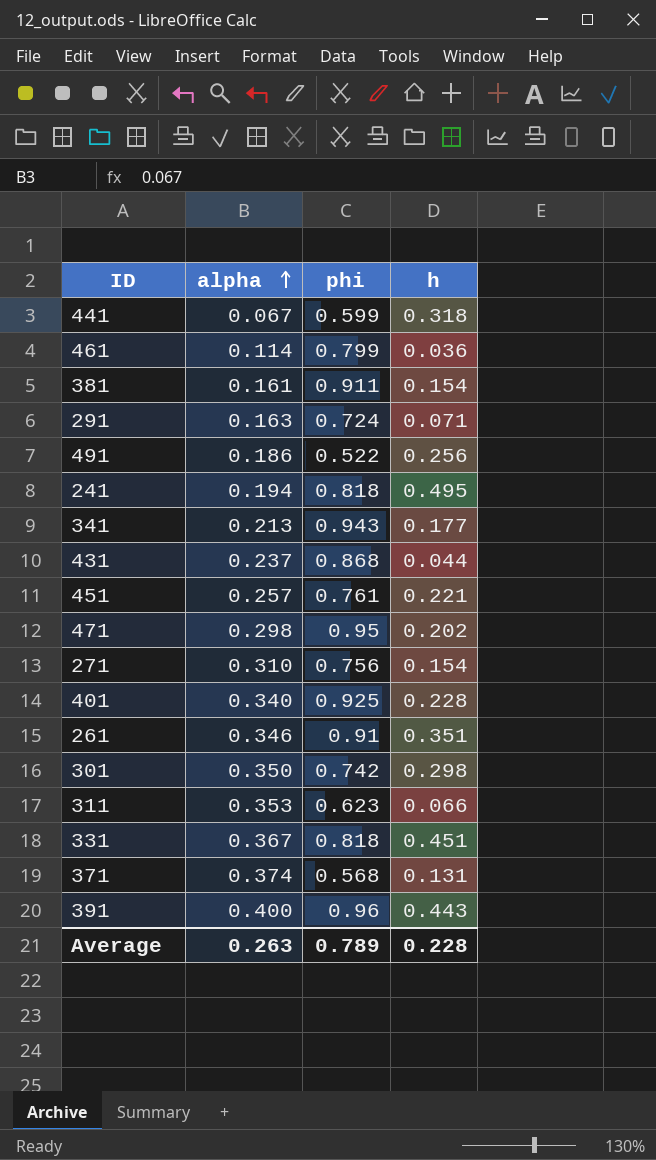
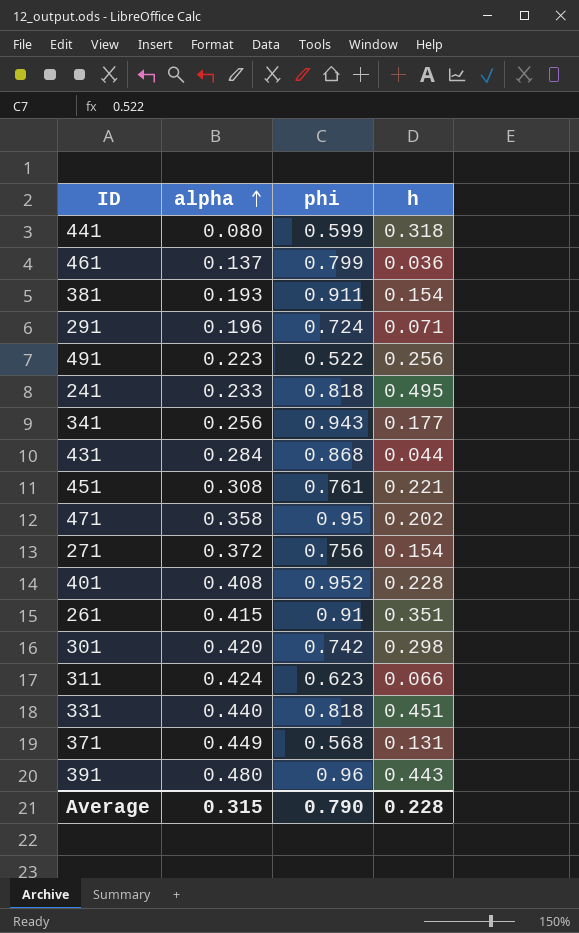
441 | alpha: 0.067 -> 0.080
461 | alpha: 0.114 -> 0.137
381 | alpha: 0.161 -> 0.193
291 | alpha: 0.163 -> 0.196
491 | alpha: 0.186 -> 0.223
241 | alpha: 0.194 -> 0.233
341 | alpha: 0.213 -> 0.256
431 | alpha: 0.237 -> 0.284
451 | alpha: 0.257 -> 0.308
471 | alpha: 0.298 -> 0.358
271 | alpha: 0.310 -> 0.372
401 | alpha: 0.340 -> 0.408
401 | phi: 0.925 -> 0.952
261 | alpha: 0.346 -> 0.415
301 | alpha: 0.350 -> 0.420
311 | alpha: 0.353 -> 0.424
331 | alpha: 0.367 -> 0.440
371 | alpha: 0.374 -> 0.449
391 | alpha: 0.400 -> 0.480
Average | alpha: 0.263 -> 0.315
Average | phi: 0.789 -> 0.790

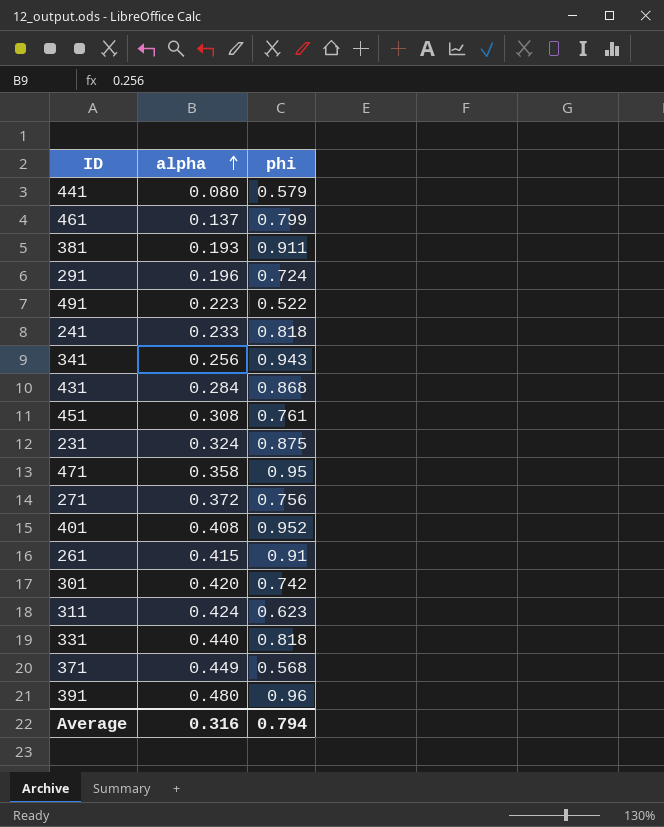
column h | position: 4 -> none
441 | phi: 0.599 -> 0.579
row 231: none -> 0.324 | 0.875
Average | alpha: 0.315 -> 0.316
Average | phi: 0.790 -> 0.794

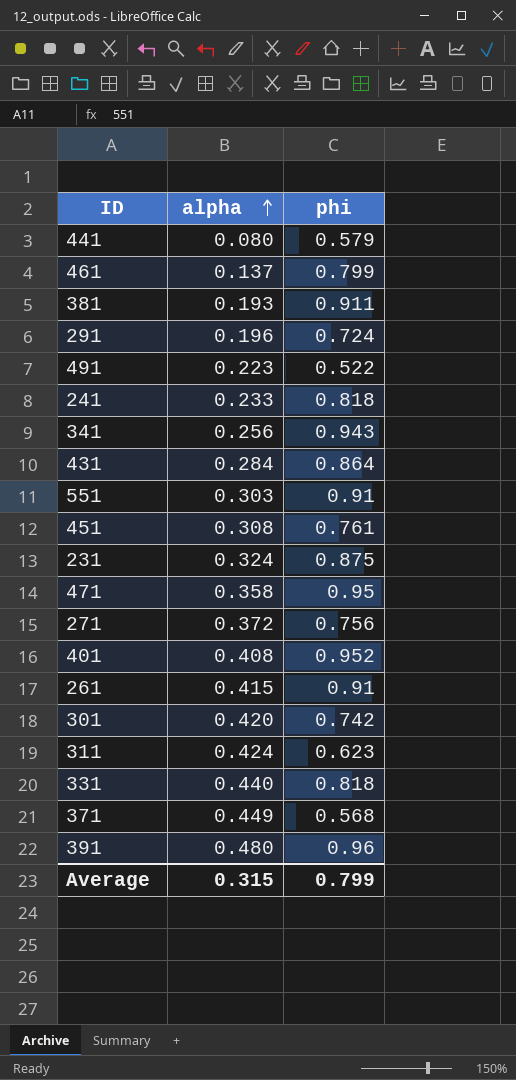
431 | phi: 0.868 -> 0.864
row 551: none -> 0.303 | 0.91
Average | alpha: 0.316 -> 0.315
Average | phi: 0.794 -> 0.799

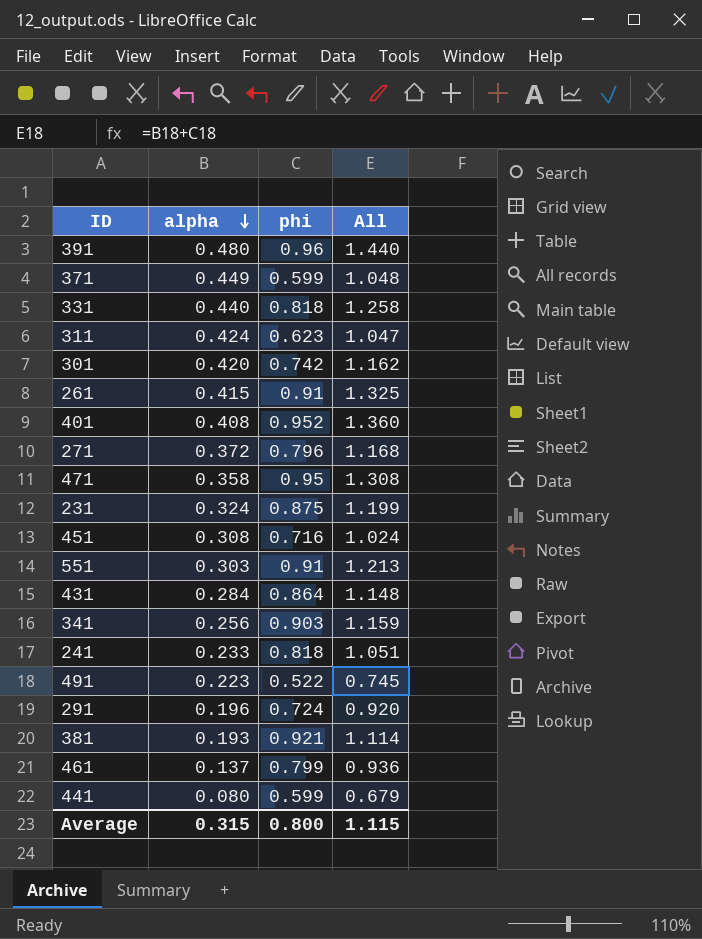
row order: alpha ascending -> alpha descending
column All | formula: none -> [alpha] + [phi]
371 | phi: 0.568 -> 0.599
271 | phi: 0.756 -> 0.796
451 | phi: 0.761 -> 0.716
341 | phi: 0.943 -> 0.903
381 | phi: 0.911 -> 0.921
441 | phi: 0.579 -> 0.599
Average | phi: 0.799 -> 0.800

